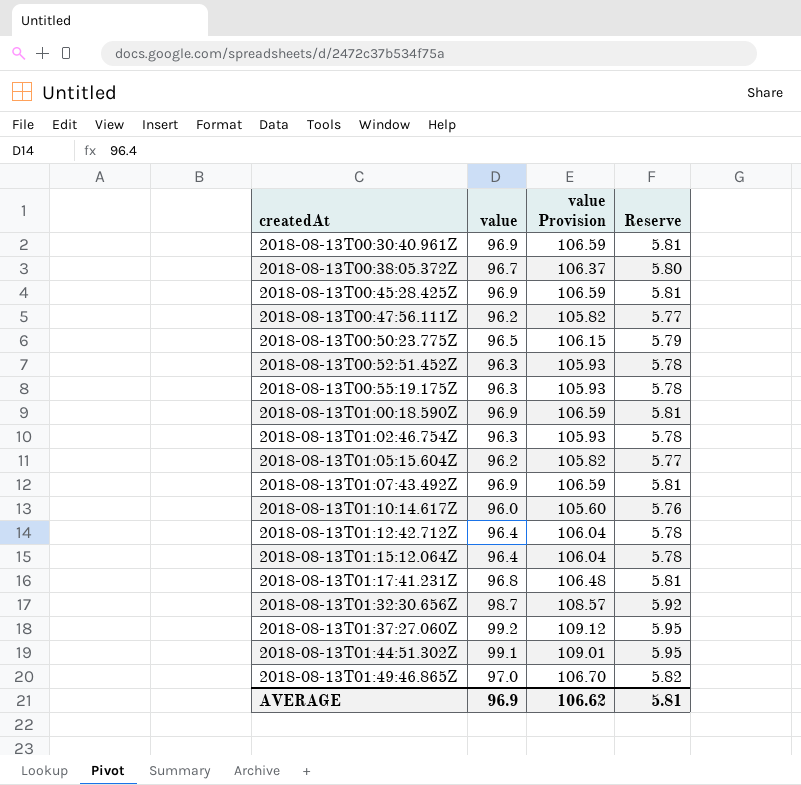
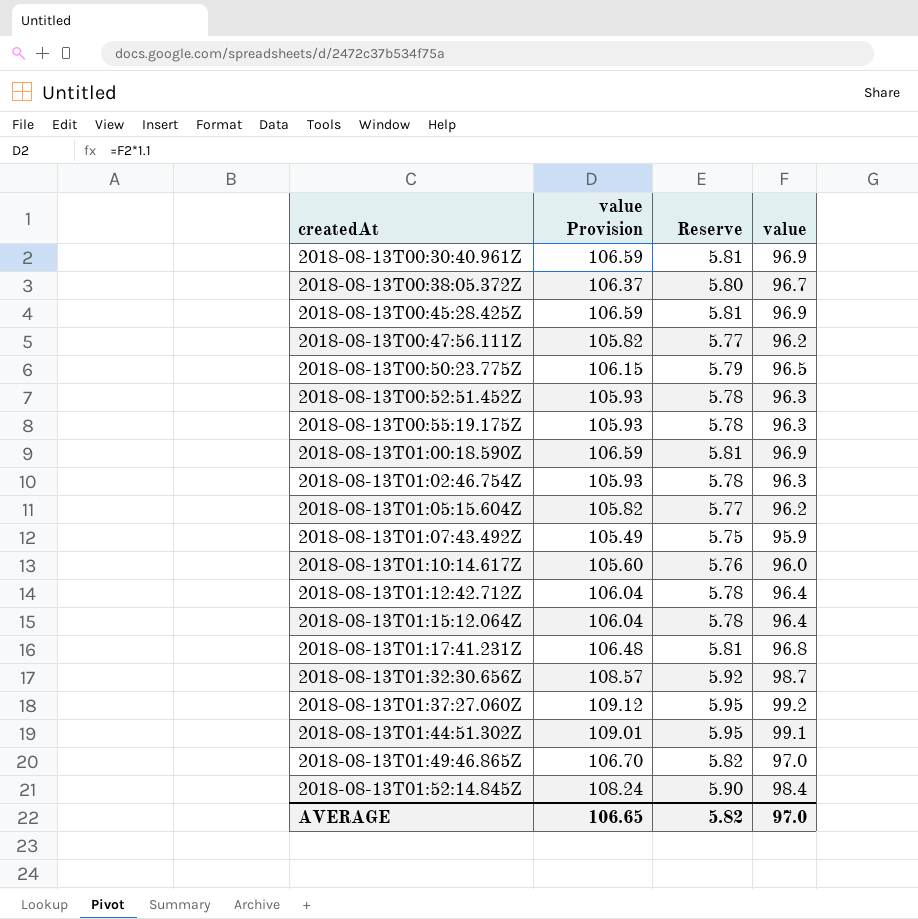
column value | position: 2 -> 4
2018-08-13T01:07:43.492Z | value Provision: 106.59 -> 105.49
2018-08-13T01:07:43.492Z | Reserve: 5.81 -> 5.75
2018-08-13T01:07:43.492Z | value: 96.9 -> 95.9
row 2018-08-13T01:52:14.845Z: none -> 108.24 | 5.90 | 98.4
AVERAGE | value Provision: 106.62 -> 106.65
AVERAGE | Reserve: 5.81 -> 5.82
AVERAGE | value: 96.9 -> 97.0

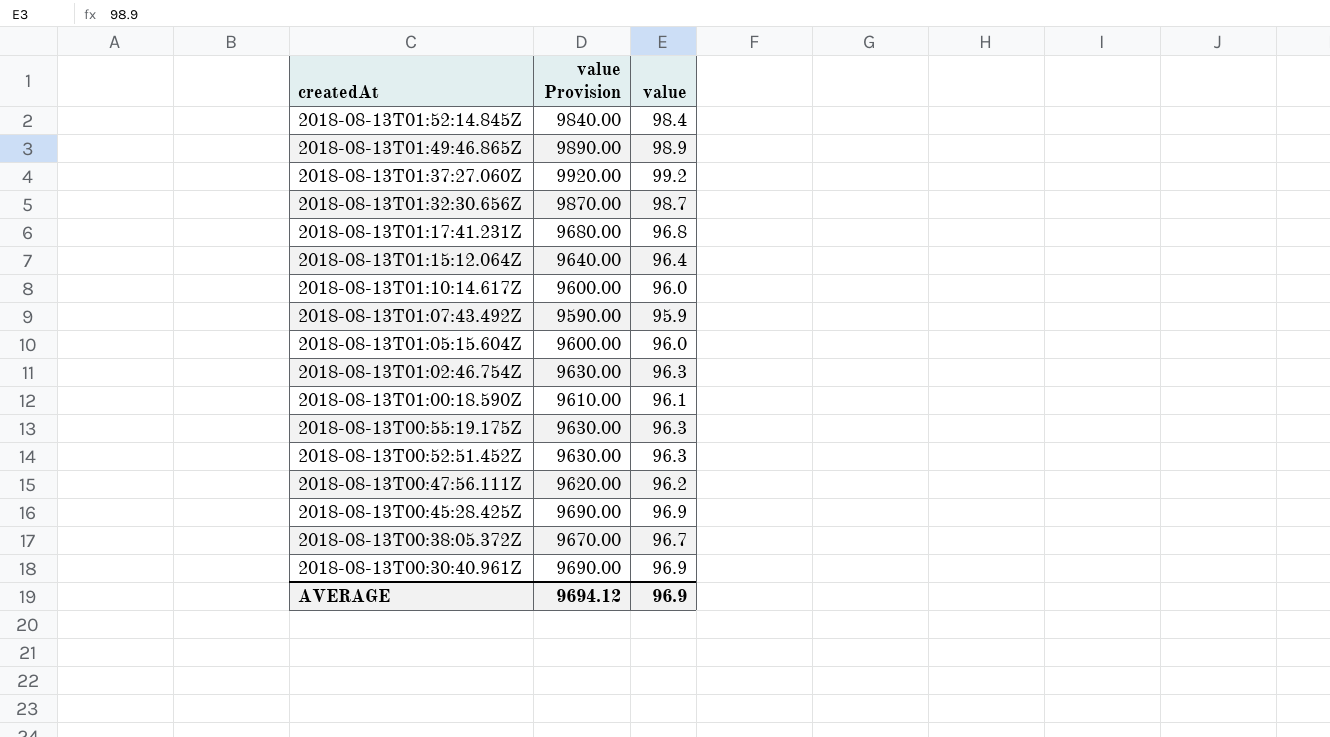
row order: createdAt ascending -> createdAt descending
column Reserve | formula: [value] * 0.06 -> none
column value Provision | formula: [value] * 1.1 -> [value] * 100
row 2018-08-13T00:50:23.775Z: 106.15 | 5.79 | 96.5 -> none
row 2018-08-13T01:12:42.712Z: 106.04 | 5.78 | 96.4 -> none
row 2018-08-13T01:44:51.302Z: 109.01 | 5.95 | 99.1 -> none
2018-08-13T01:49:46.865Z | value: 97.0 -> 98.9
2018-08-13T01:05:15.604Z | value: 96.2 -> 96.0
2018-08-13T01:00:18.590Z | value: 96.9 -> 96.1
AVERAGE | value Provision: 106.65 -> 9694.12
AVERAGE | value: 97.0 -> 96.9

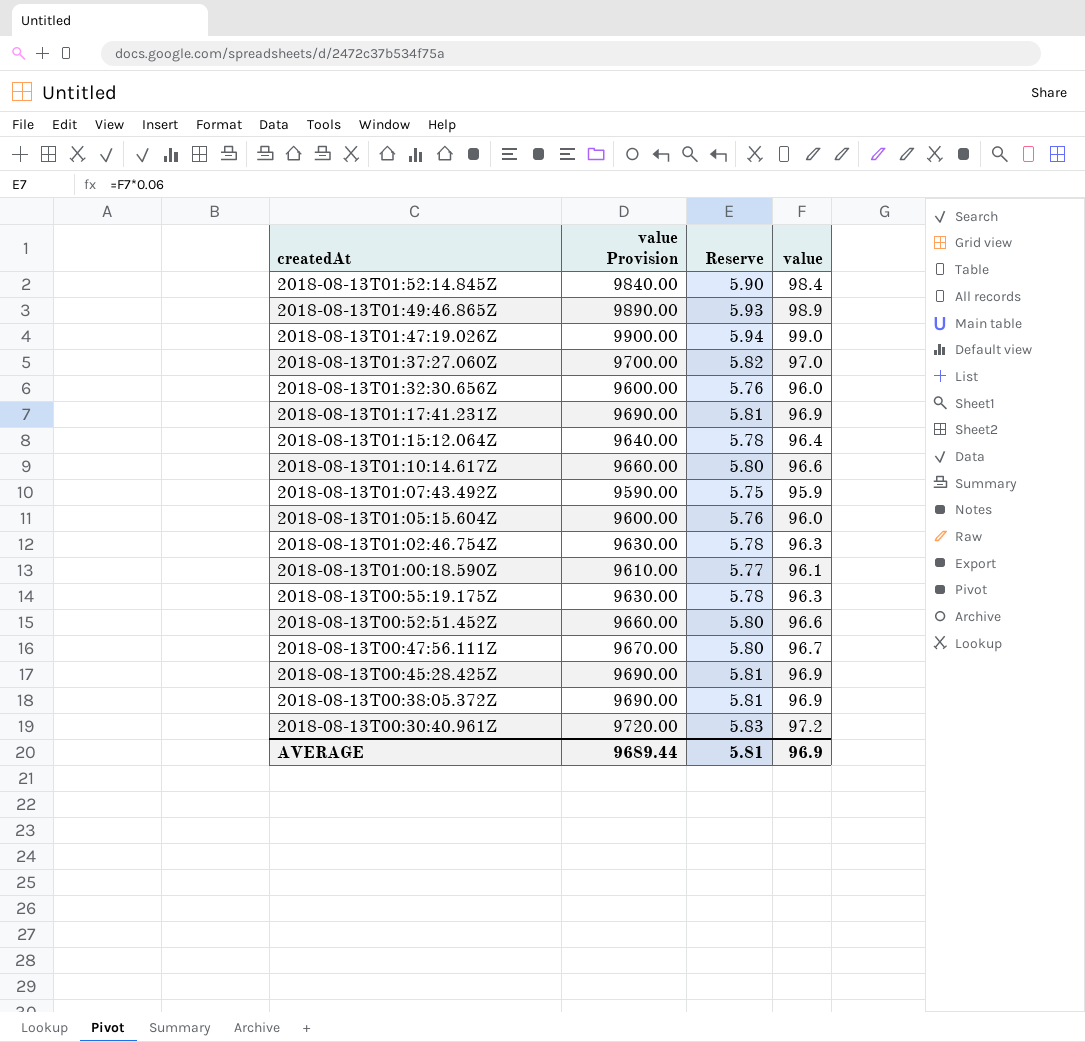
column Reserve | formula: none -> [value] * 0.06
row 2018-08-13T01:47:19.026Z: none -> 9900.00 | 5.94 | 99.0
2018-08-13T01:37:27.060Z | value Provision: 9920.00 -> 9700.00
2018-08-13T01:37:27.060Z | value: 99.2 -> 97.0
2018-08-13T01:32:30.656Z | value Provision: 9870.00 -> 9600.00
2018-08-13T01:32:30.656Z | value: 98.7 -> 96.0
2018-08-13T01:17:41.231Z | value Provision: 9680.00 -> 9690.00
2018-08-13T01:17:41.231Z | value: 96.8 -> 96.9
2018-08-13T01:10:14.617Z | value Provision: 9600.00 -> 9660.00
2018-08-13T01:10:14.617Z | value: 96.0 -> 96.6
2018-08-13T00:52:51.452Z | value Provision: 9630.00 -> 9660.00
2018-08-13T00:52:51.452Z | value: 96.3 -> 96.6
2018-08-13T00:47:56.111Z | value Provision: 9620.00 -> 9670.00
2018-08-13T00:47:56.111Z | value: 96.2 -> 96.7
2018-08-13T00:38:05.372Z | value Provision: 9670.00 -> 9690.00
2018-08-13T00:38:05.372Z | value: 96.7 -> 96.9
2018-08-13T00:30:40.961Z | value Provision: 9690.00 -> 9720.00
2018-08-13T00:30:40.961Z | value: 96.9 -> 97.2
AVERAGE | value Provision: 9694.12 -> 9689.44

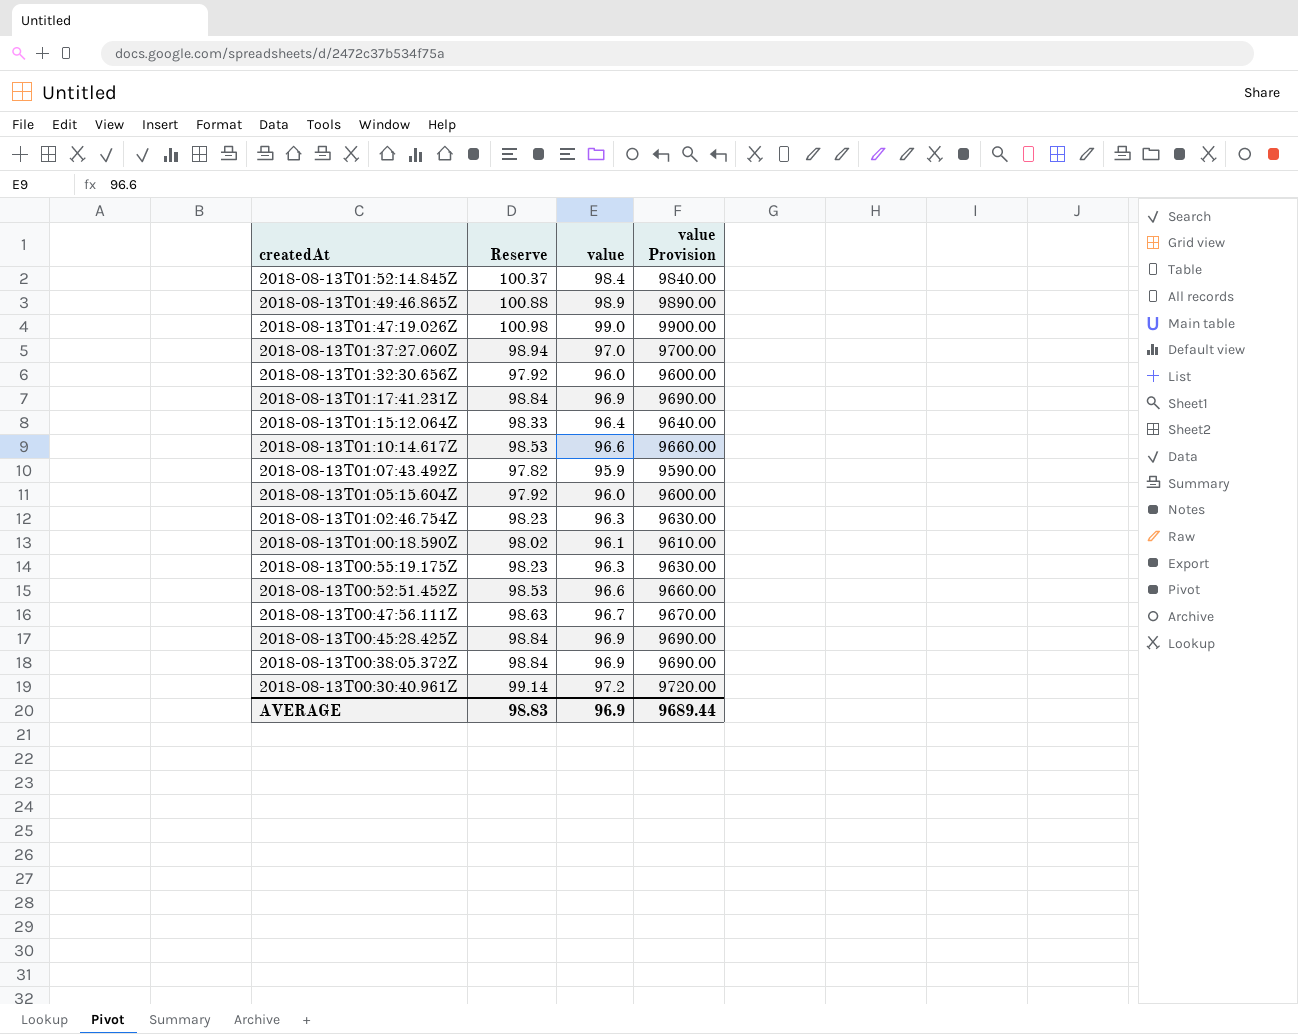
column Reserve | formula: [value] * 0.06 -> [value] * 1.02
column value Provision | position: 2 -> 4
AVERAGE | Reserve: 5.81 -> 98.83

